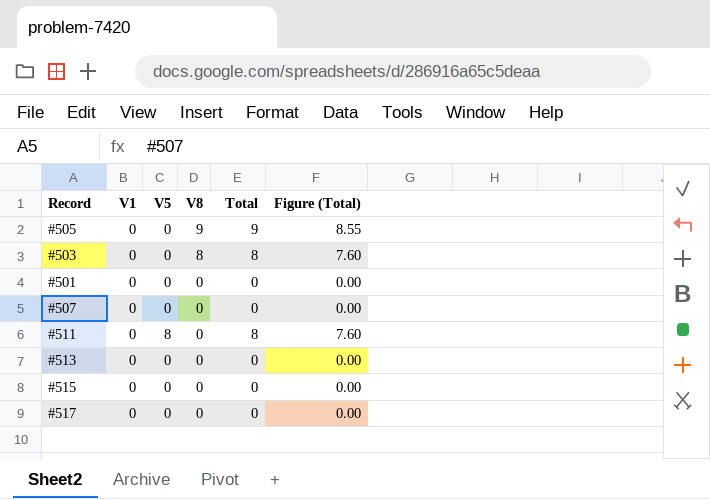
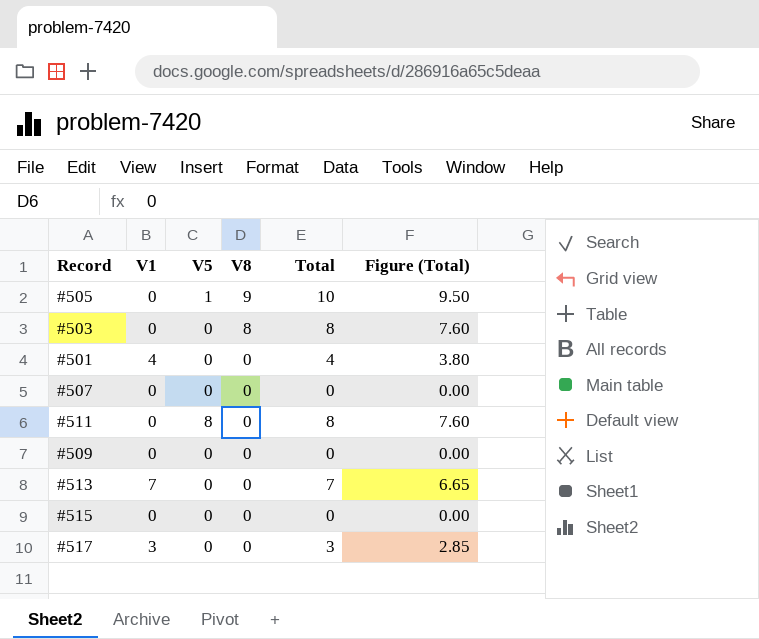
#505 | V5: 0 -> 1
#505 | Total: 9 -> 10
#505 | Figure (Total): 8.55 -> 9.50
#501 | V1: 0 -> 4
#501 | Total: 0 -> 4
#501 | Figure (Total): 0.00 -> 3.80
row #509: none -> 0 | 0 | 0 | 0 | 0.00
#513 | V1: 0 -> 7
#513 | Total: 0 -> 7
#513 | Figure (Total): 0.00 -> 6.65
#517 | V1: 0 -> 3
#517 | Total: 0 -> 3
#517 | Figure (Total): 0.00 -> 2.85

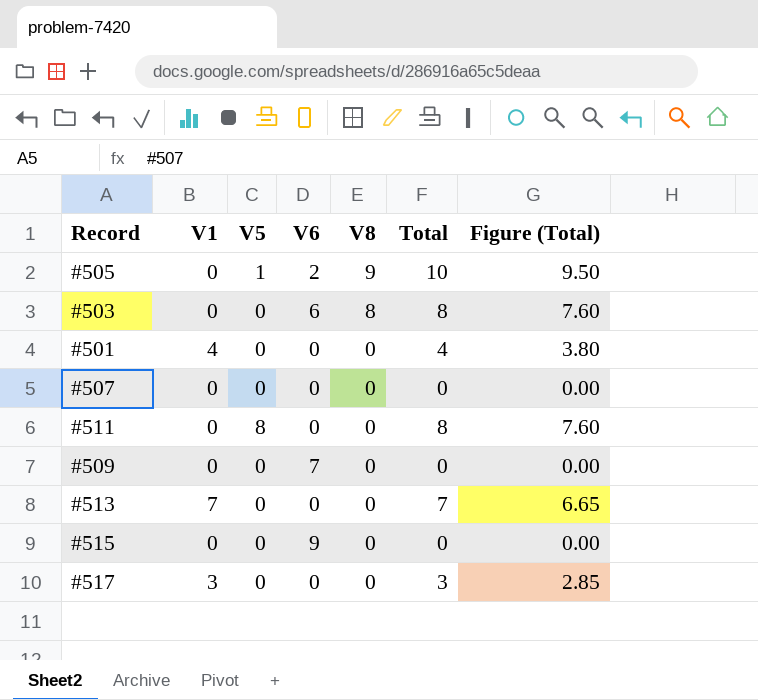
column V6 | position: none -> 4

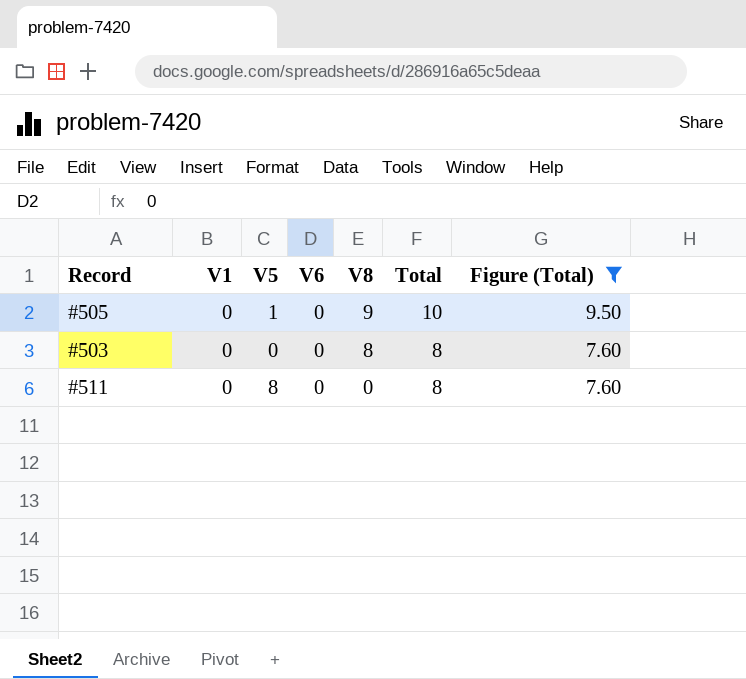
filter: none -> Figure (Total) >= 7.60
#505 | V6: 2 -> 0
#503 | V6: 6 -> 0

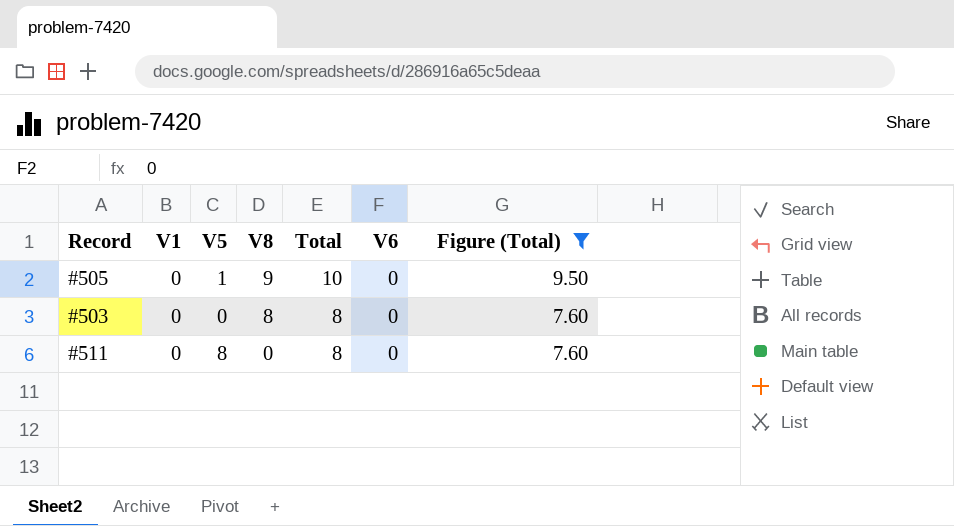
column V6 | position: 4 -> 6

